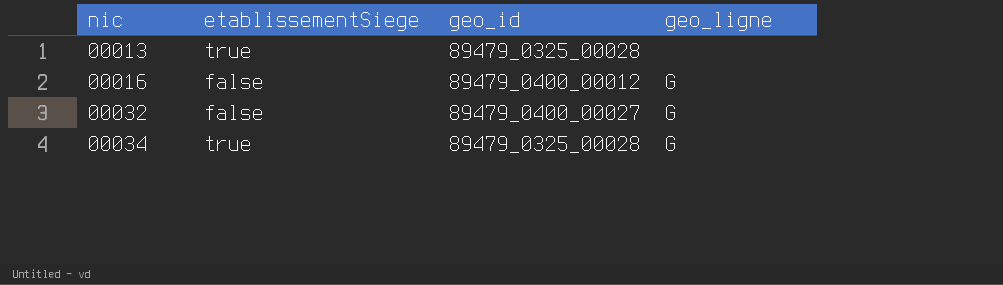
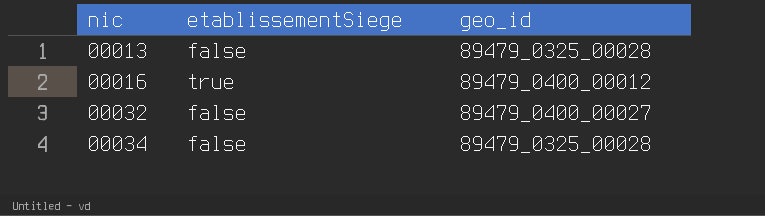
column geo_ligne | position: 4 -> none
00013 | etablissementSiege: true -> false
00016 | etablissementSiege: false -> true
00034 | etablissementSiege: true -> false

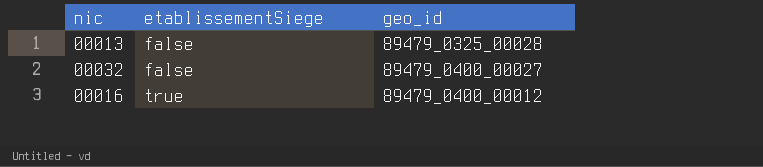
row order: nic ascending -> etablissementSiege ascending
row 00034: false | 89479_0325_00028 -> none

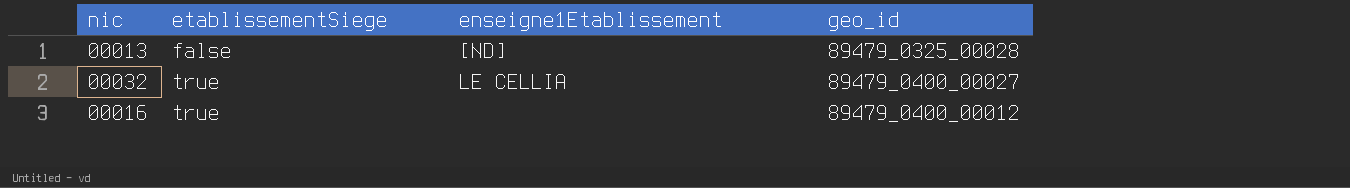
column enseigne1Etablissement | position: none -> 3
00032 | etablissementSiege: false -> true

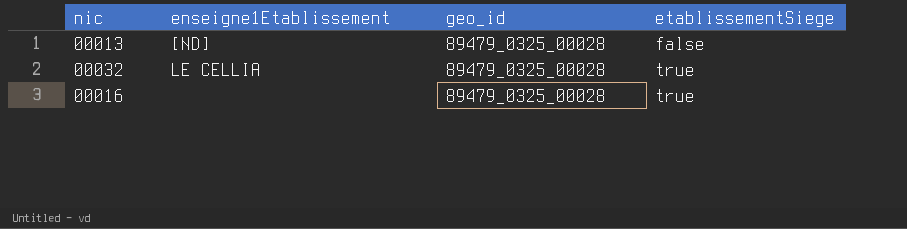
column etablissementSiege | position: 2 -> 4
00032 | geo_id: 89479_0400_00027 -> 89479_0325_00028
00016 | geo_id: 89479_0400_00012 -> 89479_0325_00028

